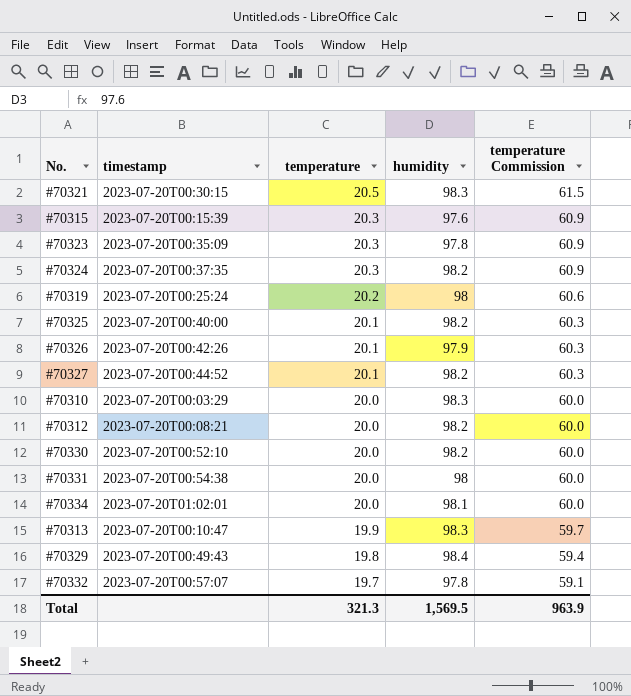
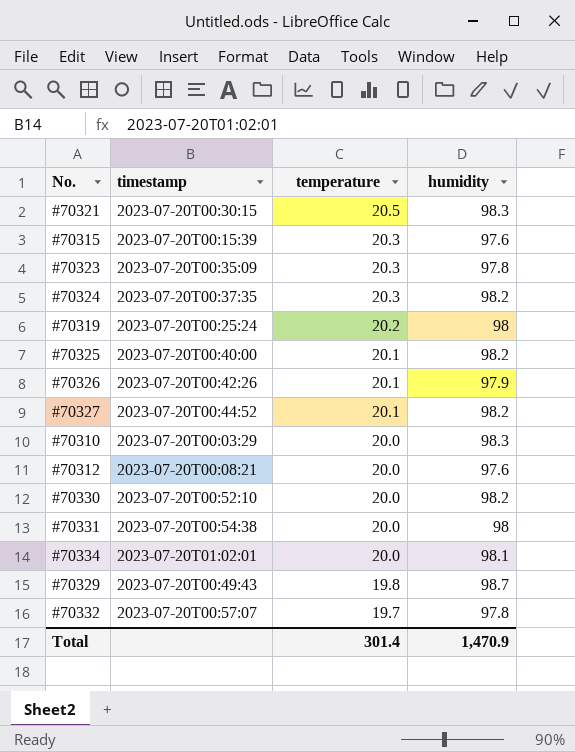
column temperature Commission | formula: [temperature] * 3 -> none
row #70313: 2023-07-20T00:10:47 | 19.9 | 98.3 | 59.7 -> none
#70312 | humidity: 98.2 -> 97.6
#70329 | humidity: 98.4 -> 98.7
Total | temperature: 321.3 -> 301.4
Total | humidity: 1,569.5 -> 1,470.9

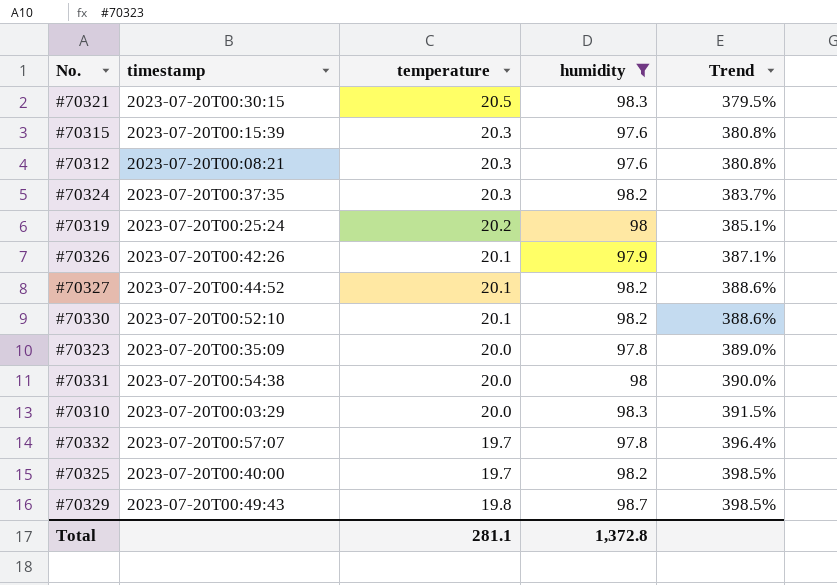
filter: none -> humidity != 98.1
row order: temperature descending -> Trend ascending
column Trend | formula: none -> ([humidity] - [temperature]) / [temperature]
#70312 | temperature: 20.0 -> 20.3
#70330 | temperature: 20.0 -> 20.1
#70323 | temperature: 20.3 -> 20.0
#70325 | temperature: 20.1 -> 19.7
Total | temperature: 301.4 -> 281.1
Total | humidity: 1,470.9 -> 1,372.8

